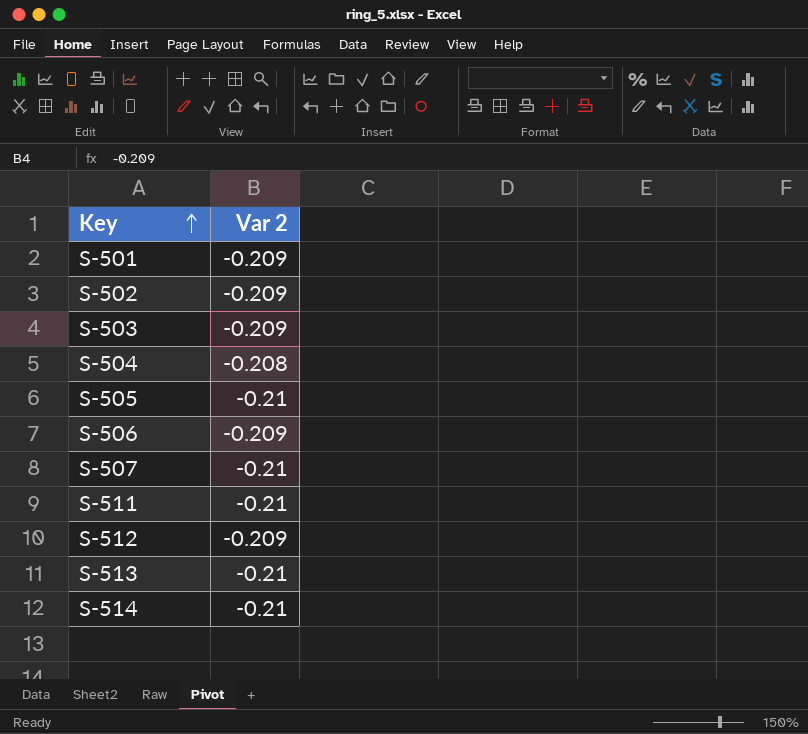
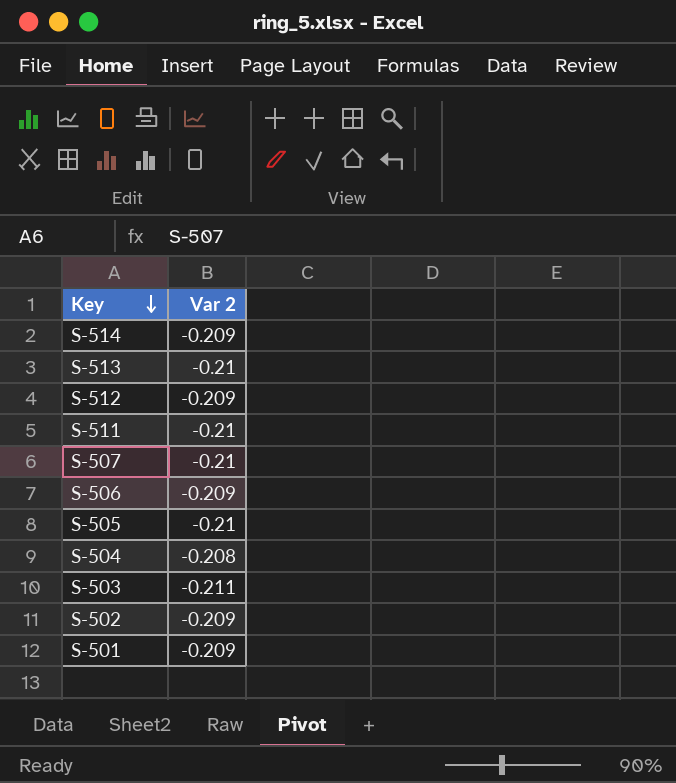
row order: Key ascending -> Key descending
S-514 | Var 2: -0.21 -> -0.209
S-503 | Var 2: -0.209 -> -0.211

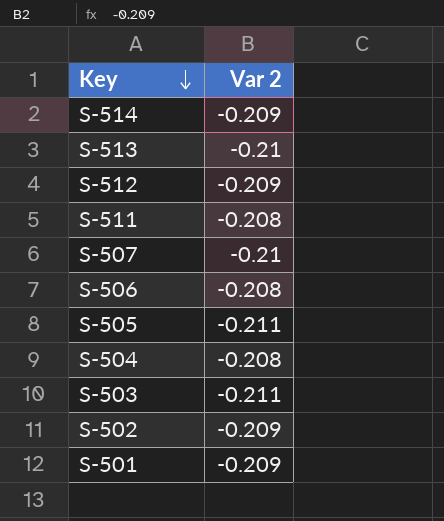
S-511 | Var 2: -0.21 -> -0.208
S-506 | Var 2: -0.209 -> -0.208
S-505 | Var 2: -0.21 -> -0.211

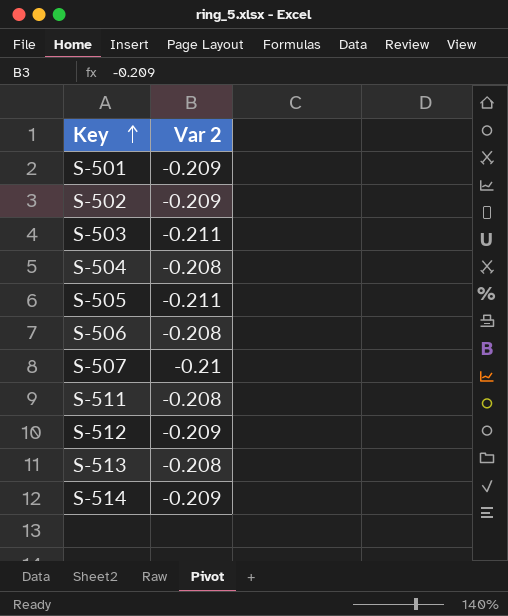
row order: Key descending -> Key ascending
S-513 | Var 2: -0.21 -> -0.208

